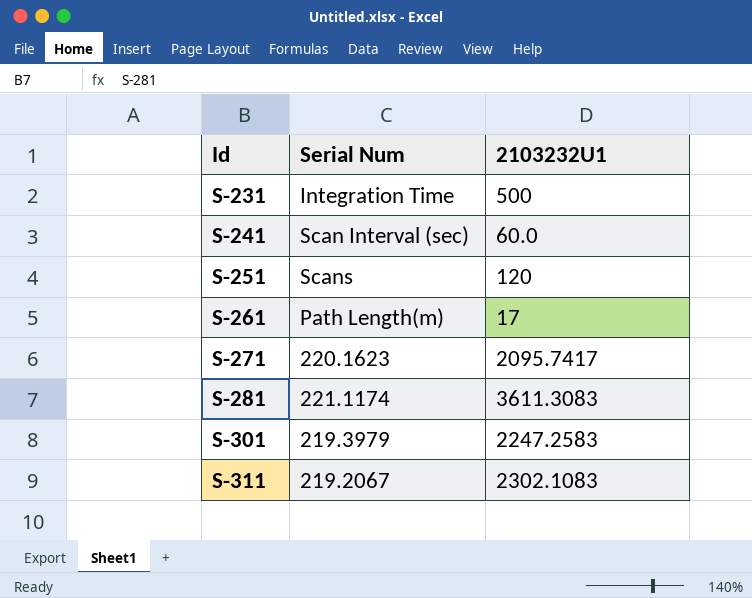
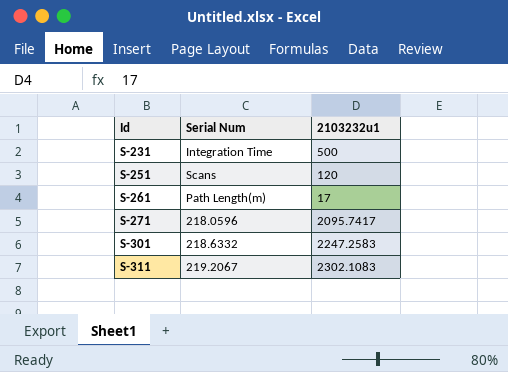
column name: 2103232U1 -> 2103232u1
row S-241: Scan Interval (sec) | 60.0 -> none
row S-281: 221.1174 | 3611.3083 -> none
S-271 | Serial Num: 220.1623 -> 218.0596
S-301 | Serial Num: 219.3979 -> 218.6332

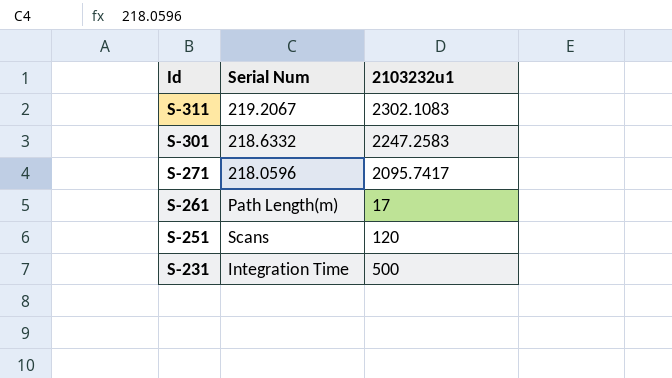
row order: Id ascending -> Id descending

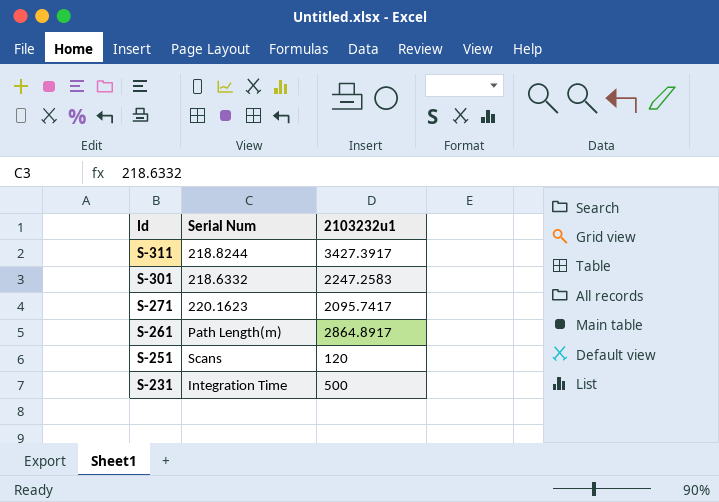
S-311 | Serial Num: 219.2067 -> 218.8244
S-311 | 2103232u1: 2302.1083 -> 3427.3917
S-271 | Serial Num: 218.0596 -> 220.1623
S-261 | 2103232u1: 17 -> 2864.8917

